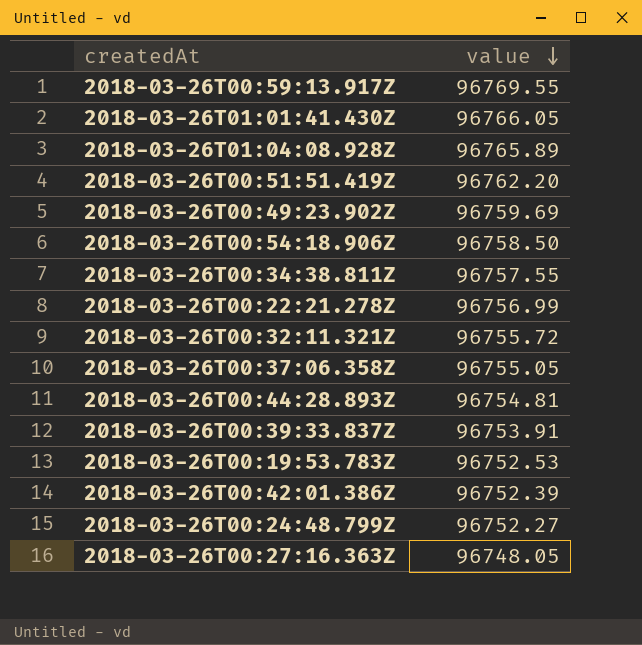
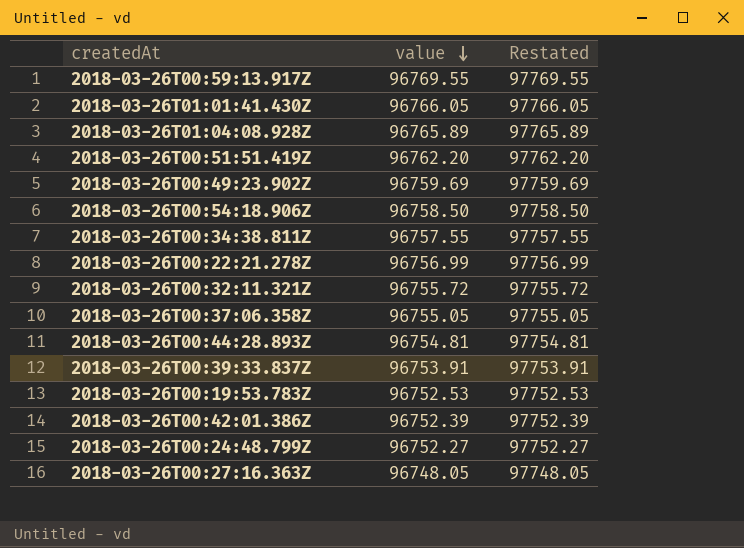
column Restated | formula: none -> [value] + 1000

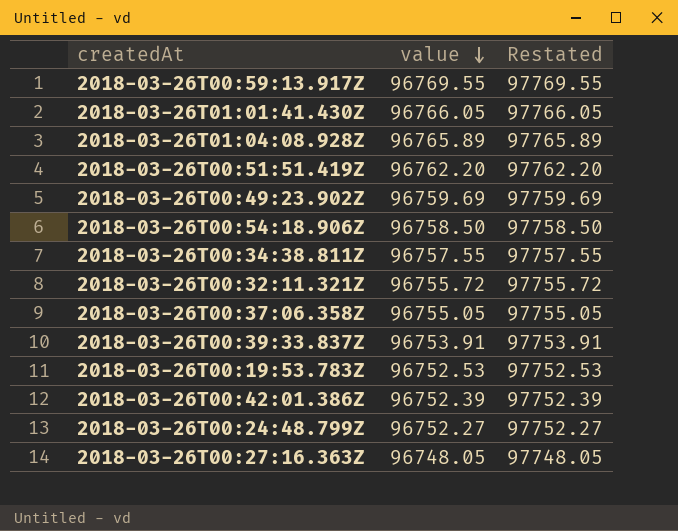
row 2018-03-26T00:22:21.278Z: 96756.99 | 97756.99 -> none
row 2018-03-26T00:44:28.893Z: 96754.81 | 97754.81 -> none

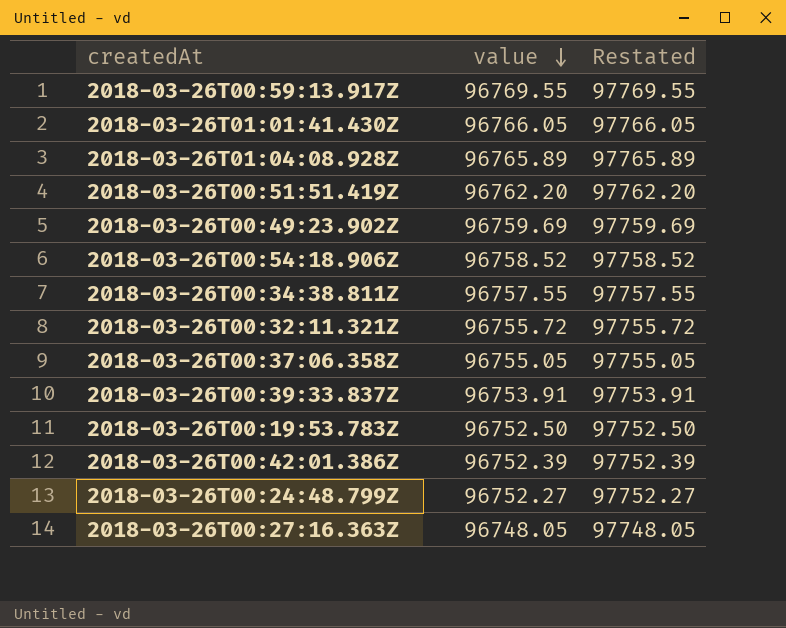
2018-03-26T00:54:18.906Z | value: 96758.50 -> 96758.52
2018-03-26T00:54:18.906Z | Restated: 97758.50 -> 97758.52
2018-03-26T00:19:53.783Z | value: 96752.53 -> 96752.50
2018-03-26T00:19:53.783Z | Restated: 97752.53 -> 97752.50

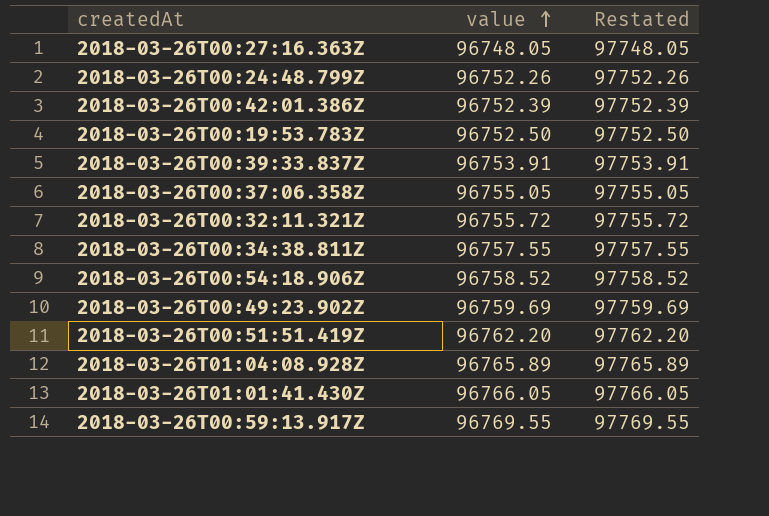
row order: value descending -> value ascending
2018-03-26T00:24:48.799Z | value: 96752.27 -> 96752.26
2018-03-26T00:24:48.799Z | Restated: 97752.27 -> 97752.26

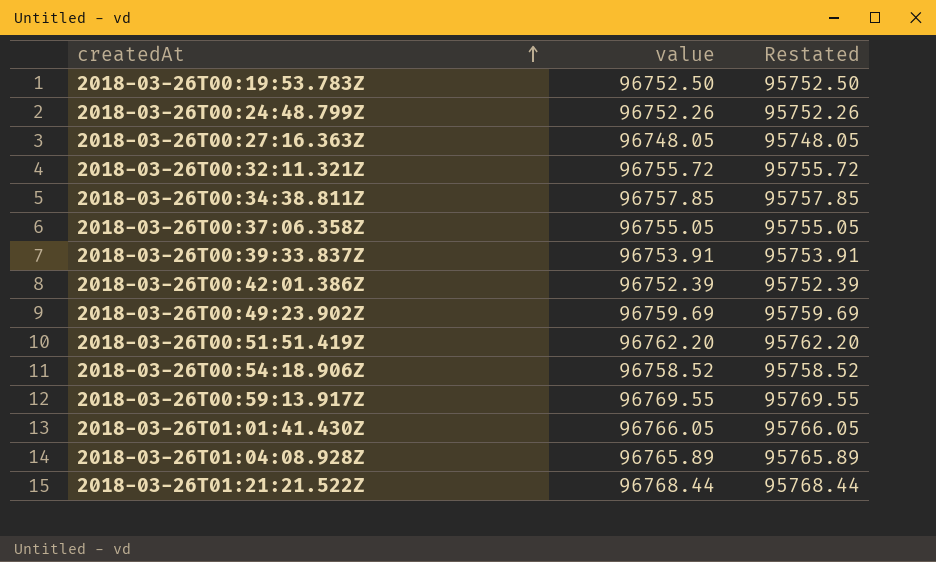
row order: value ascending -> createdAt ascending
column Restated | formula: [value] + 1000 -> [value] - 1000
2018-03-26T00:34:38.811Z | value: 96757.55 -> 96757.85
row 2018-03-26T01:21:21.522Z: none -> 96768.44 | 95768.44

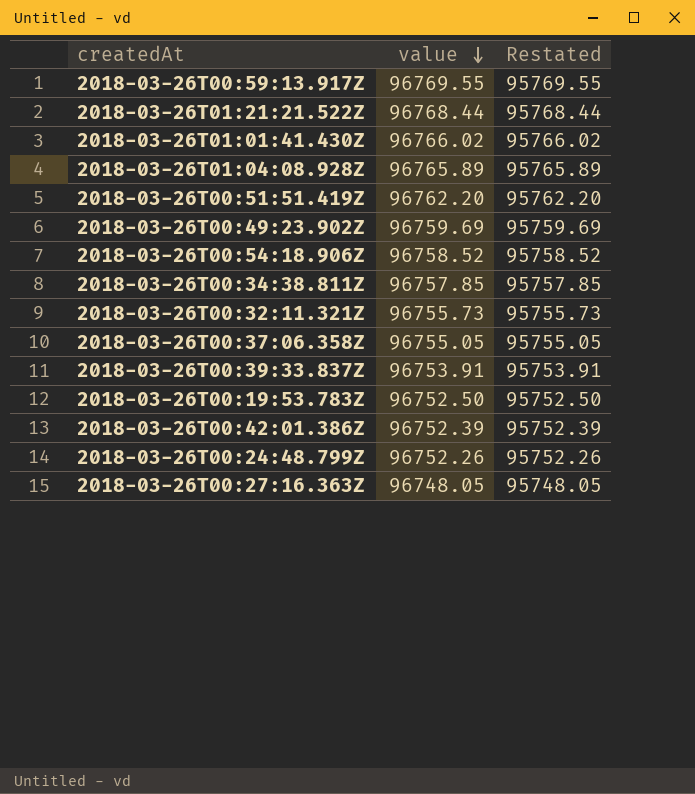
row order: createdAt ascending -> value descending
2018-03-26T01:01:41.430Z | value: 96766.05 -> 96766.02
2018-03-26T01:01:41.430Z | Restated: 95766.05 -> 95766.02
2018-03-26T00:32:11.321Z | value: 96755.72 -> 96755.73
2018-03-26T00:32:11.321Z | Restated: 95755.72 -> 95755.73

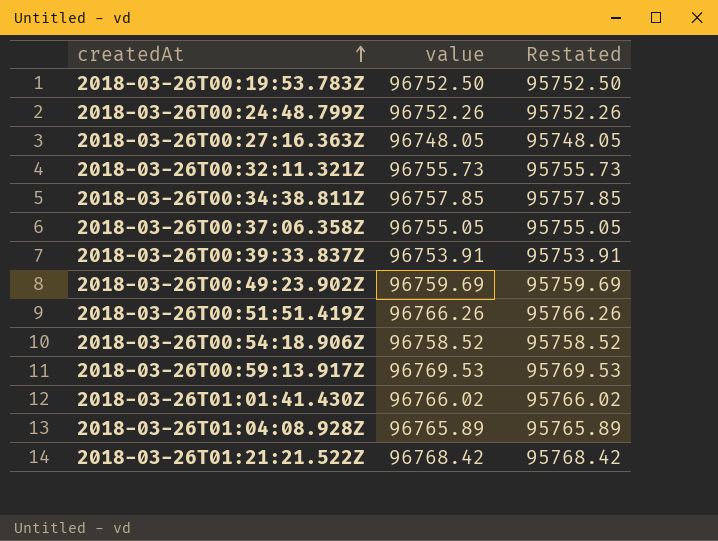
row order: value descending -> createdAt ascending
row 2018-03-26T00:42:01.386Z: 96752.39 | 95752.39 -> none
2018-03-26T00:51:51.419Z | value: 96762.20 -> 96766.26
2018-03-26T00:51:51.419Z | Restated: 95762.20 -> 95766.26
2018-03-26T00:59:13.917Z | value: 96769.55 -> 96769.53
2018-03-26T00:59:13.917Z | Restated: 95769.55 -> 95769.53
2018-03-26T01:21:21.522Z | value: 96768.44 -> 96768.42
2018-03-26T01:21:21.522Z | Restated: 95768.44 -> 95768.42

